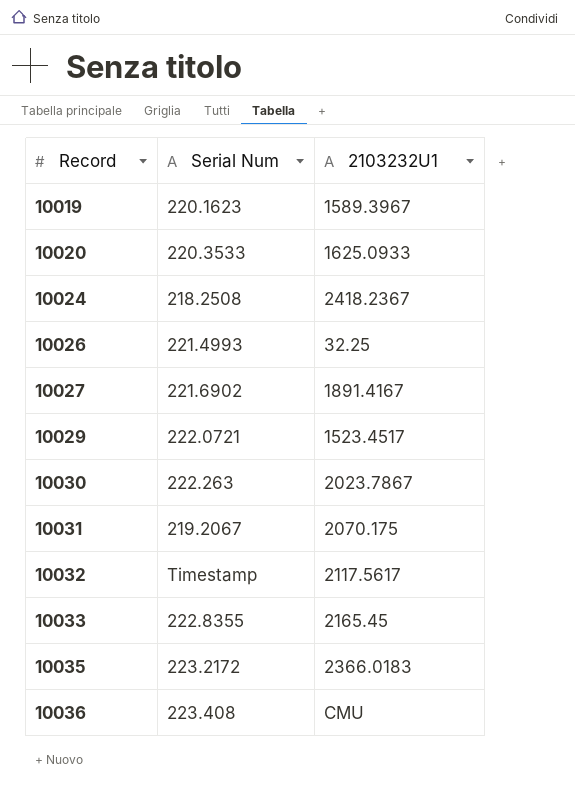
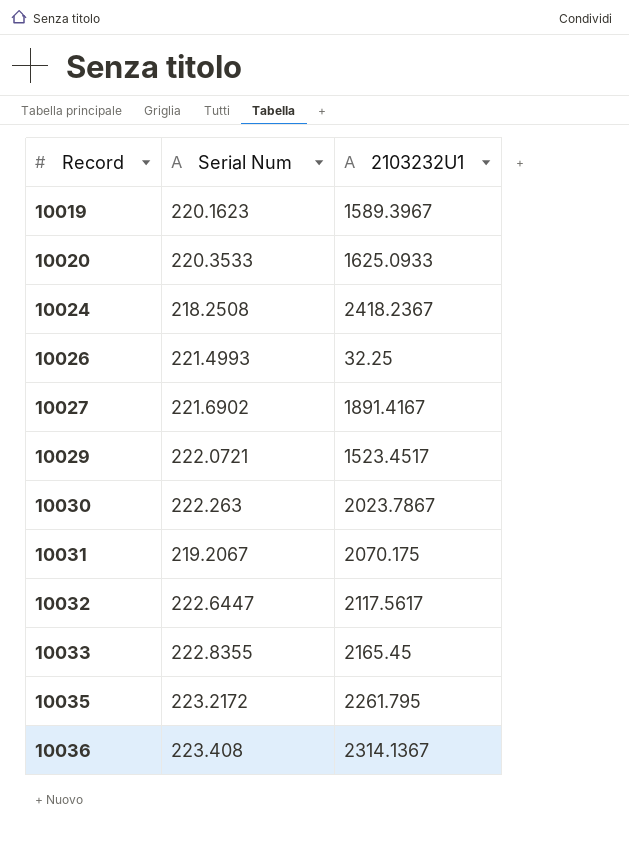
10032 | Serial Num: Timestamp -> 222.6447
10035 | 2103232U1: 2366.0183 -> 2261.795
10036 | 2103232U1: CMU -> 2314.1367

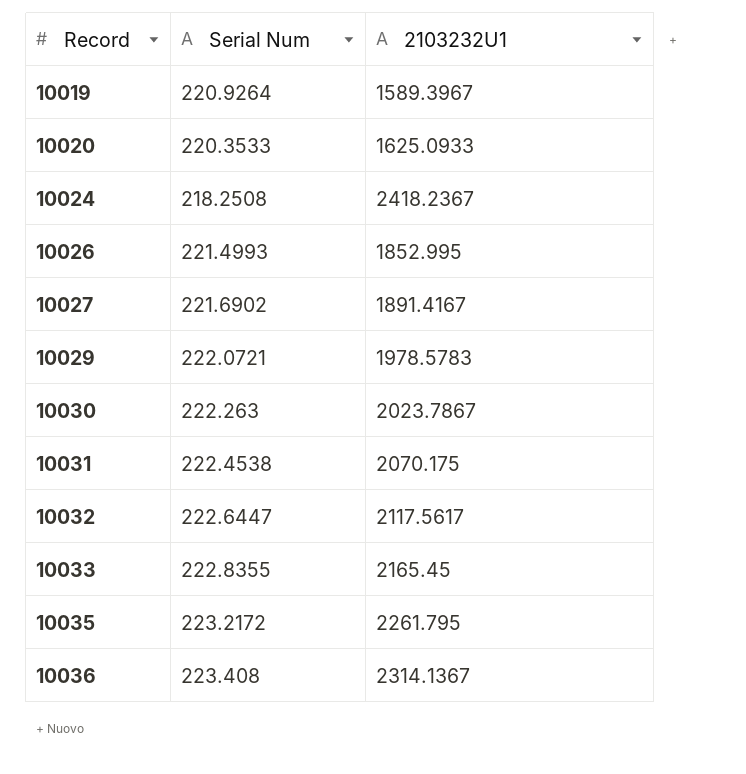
10019 | Serial Num: 220.1623 -> 220.9264
10026 | 2103232U1: 32.25 -> 1852.995
10029 | 2103232U1: 1523.4517 -> 1978.5783
10031 | Serial Num: 219.2067 -> 222.4538

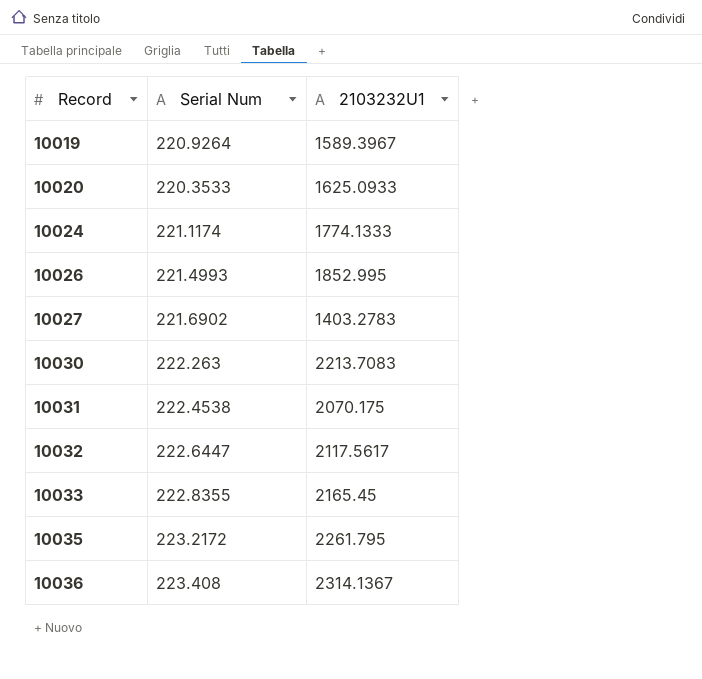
row 10029: 222.0721 | 1978.5783 -> none
10024 | Serial Num: 218.2508 -> 221.1174
10024 | 2103232U1: 2418.2367 -> 1774.1333
10027 | 2103232U1: 1891.4167 -> 1403.2783
10030 | 2103232U1: 2023.7867 -> 2213.7083

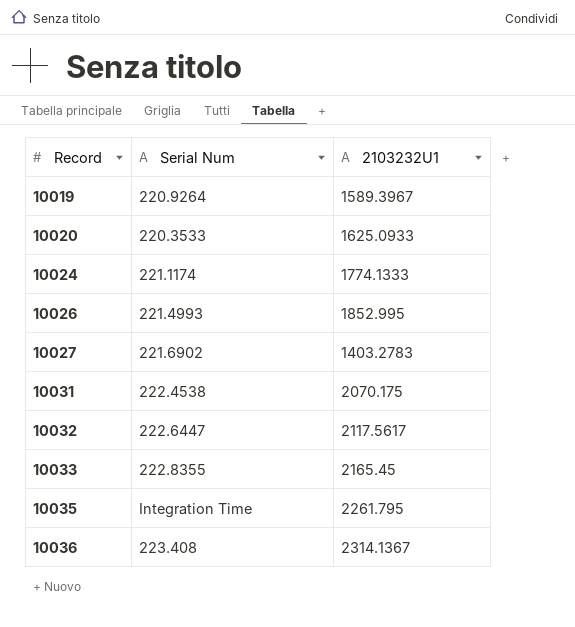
row 10030: 222.263 | 2213.7083 -> none
10035 | Serial Num: 223.2172 -> Integration Time

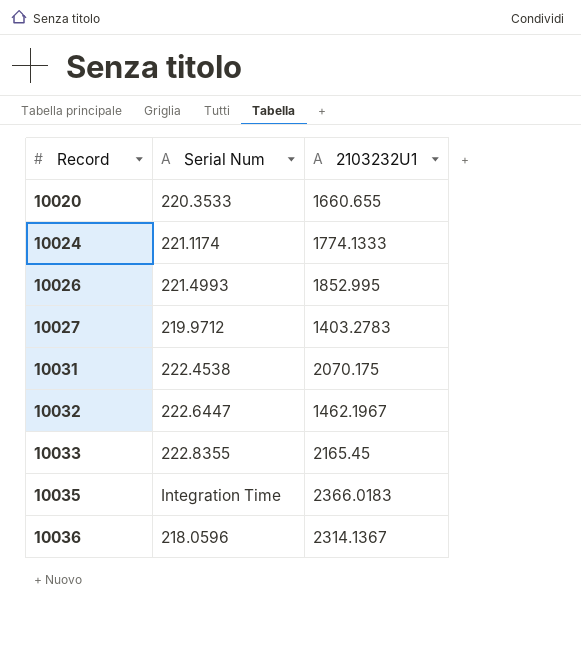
row 10019: 220.9264 | 1589.3967 -> none
10020 | 2103232U1: 1625.0933 -> 1660.655
10027 | Serial Num: 221.6902 -> 219.9712
10032 | 2103232U1: 2117.5617 -> 1462.1967
10035 | 2103232U1: 2261.795 -> 2366.0183
10036 | Serial Num: 223.408 -> 218.0596

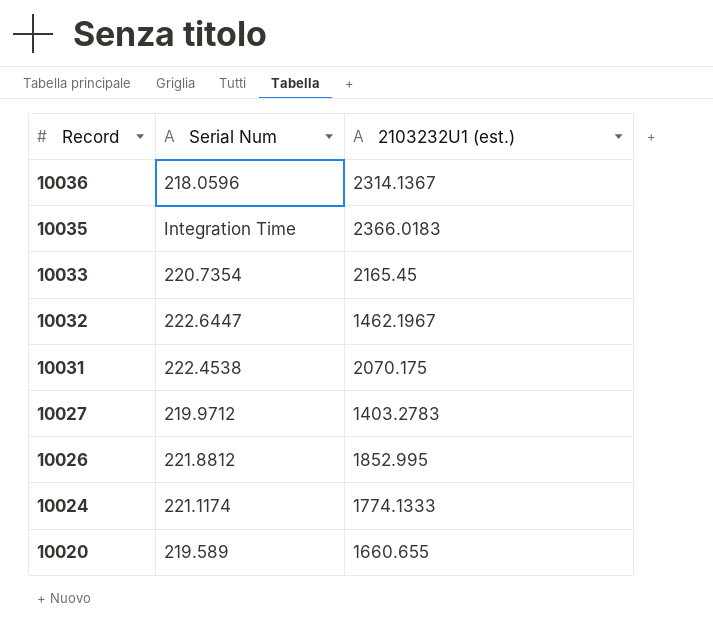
row order: Record ascending -> Record descending
column name: 2103232U1 -> 2103232U1 (est.)
10033 | Serial Num: 222.8355 -> 220.7354
10026 | Serial Num: 221.4993 -> 221.8812
10020 | Serial Num: 220.3533 -> 219.589

